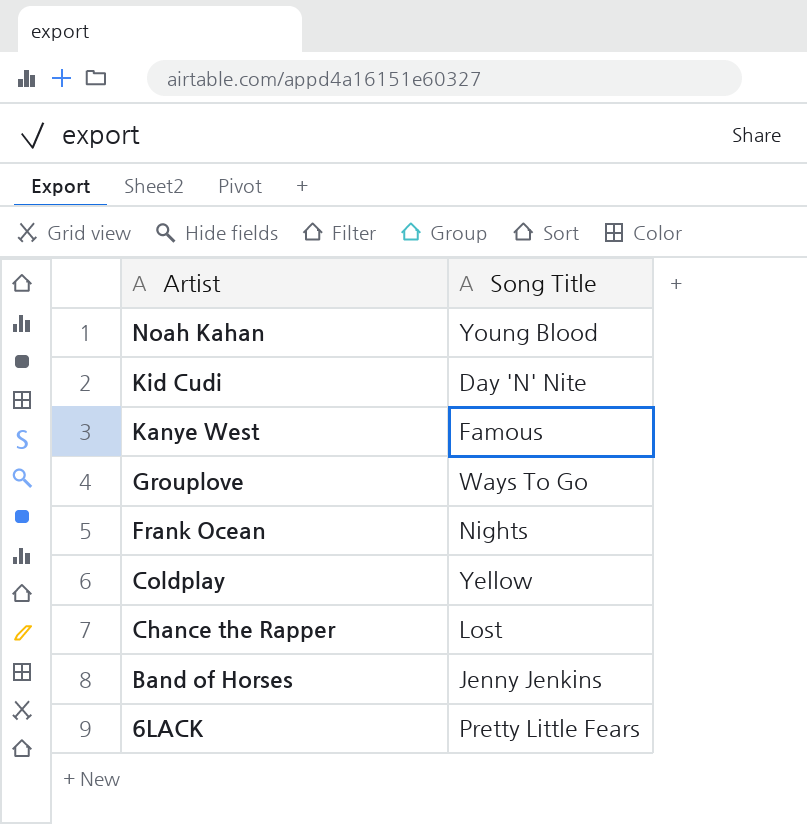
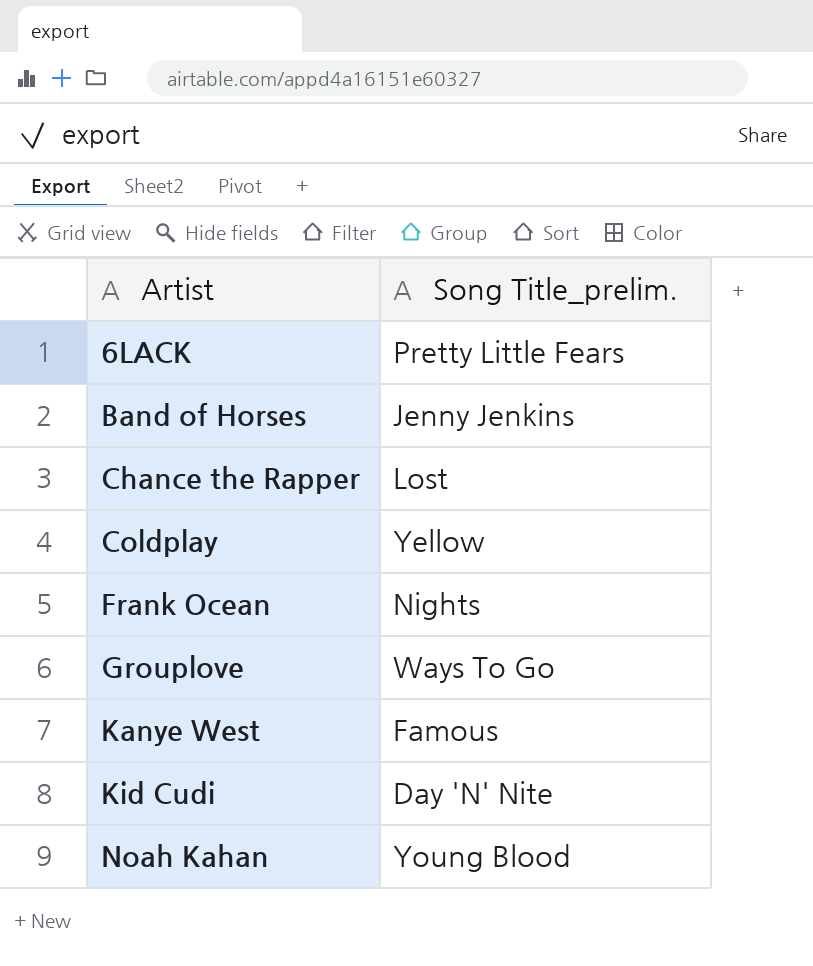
row order: Artist descending -> Artist ascending
column name: Song Title -> Song Title_prelim.

